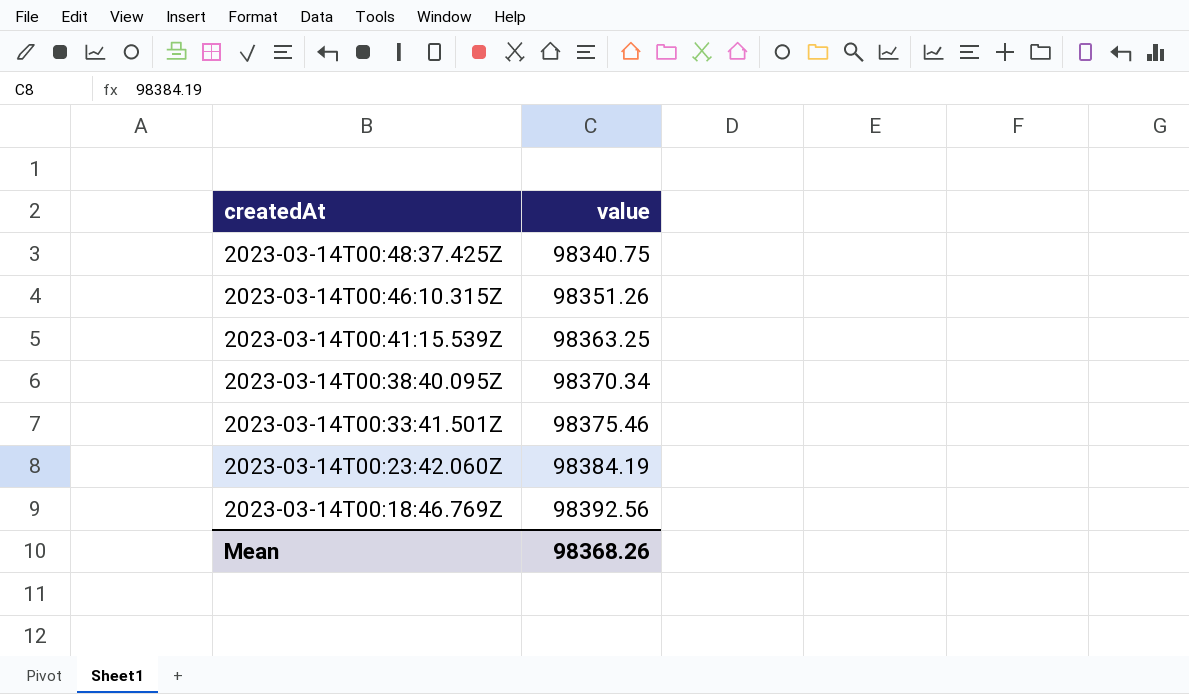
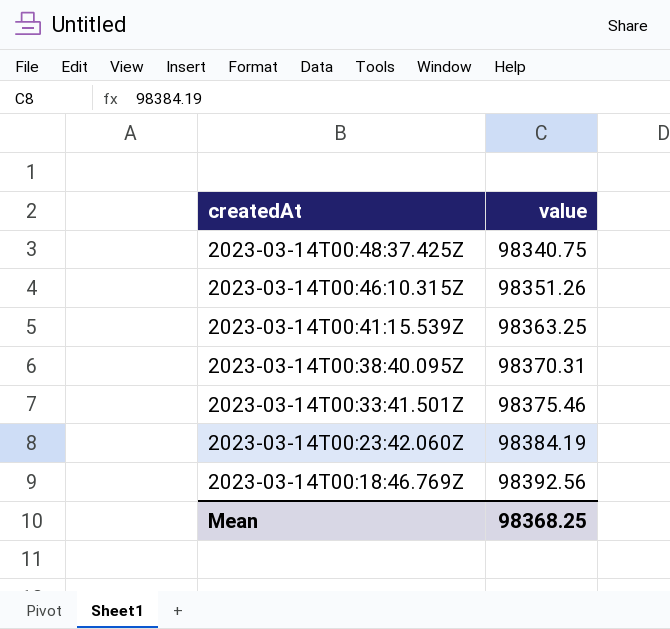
2023-03-14T00:38:40.095Z | value: 98370.34 -> 98370.31
Mean | value: 98368.26 -> 98368.25

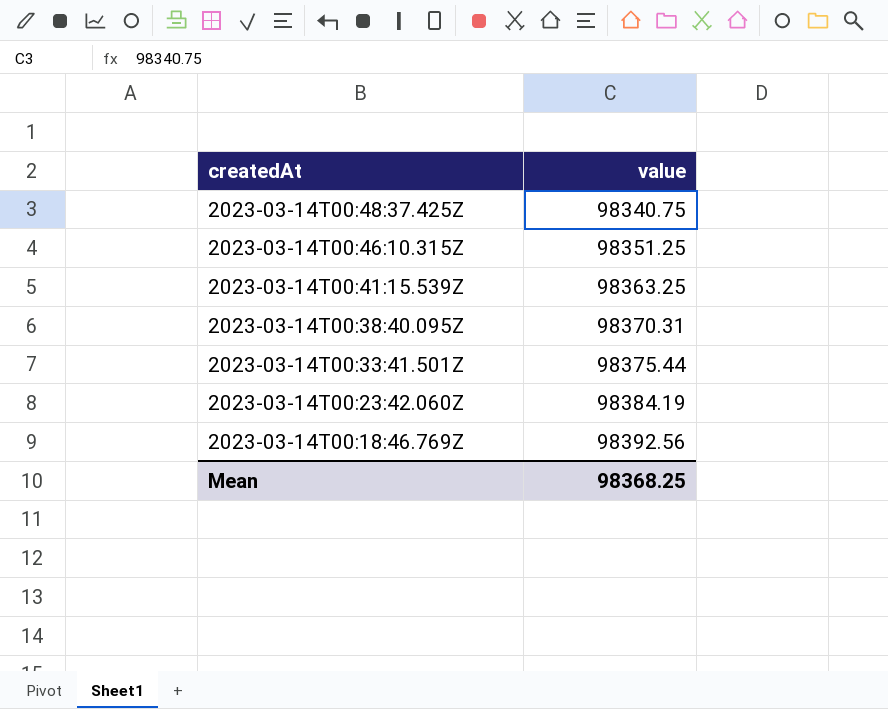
2023-03-14T00:46:10.315Z | value: 98351.26 -> 98351.25
2023-03-14T00:33:41.501Z | value: 98375.46 -> 98375.44

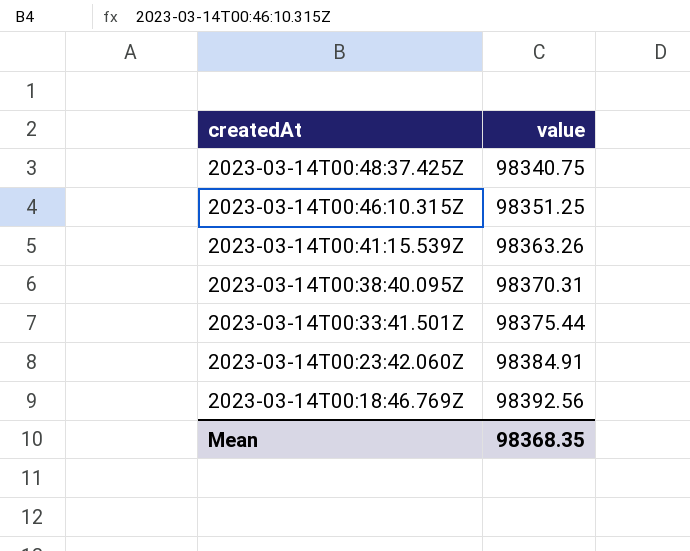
2023-03-14T00:41:15.539Z | value: 98363.25 -> 98363.26
2023-03-14T00:23:42.060Z | value: 98384.19 -> 98384.91
Mean | value: 98368.25 -> 98368.35

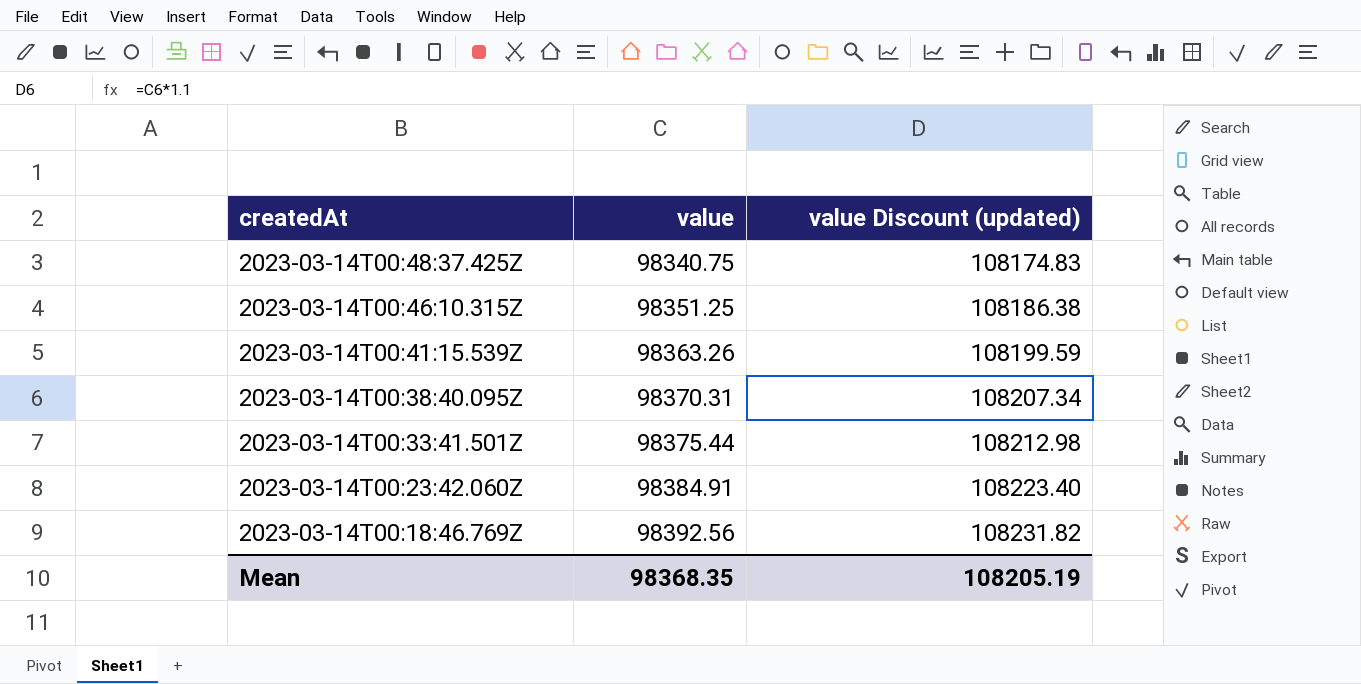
column value Discount (updated) | formula: none -> [value] * 1.1

